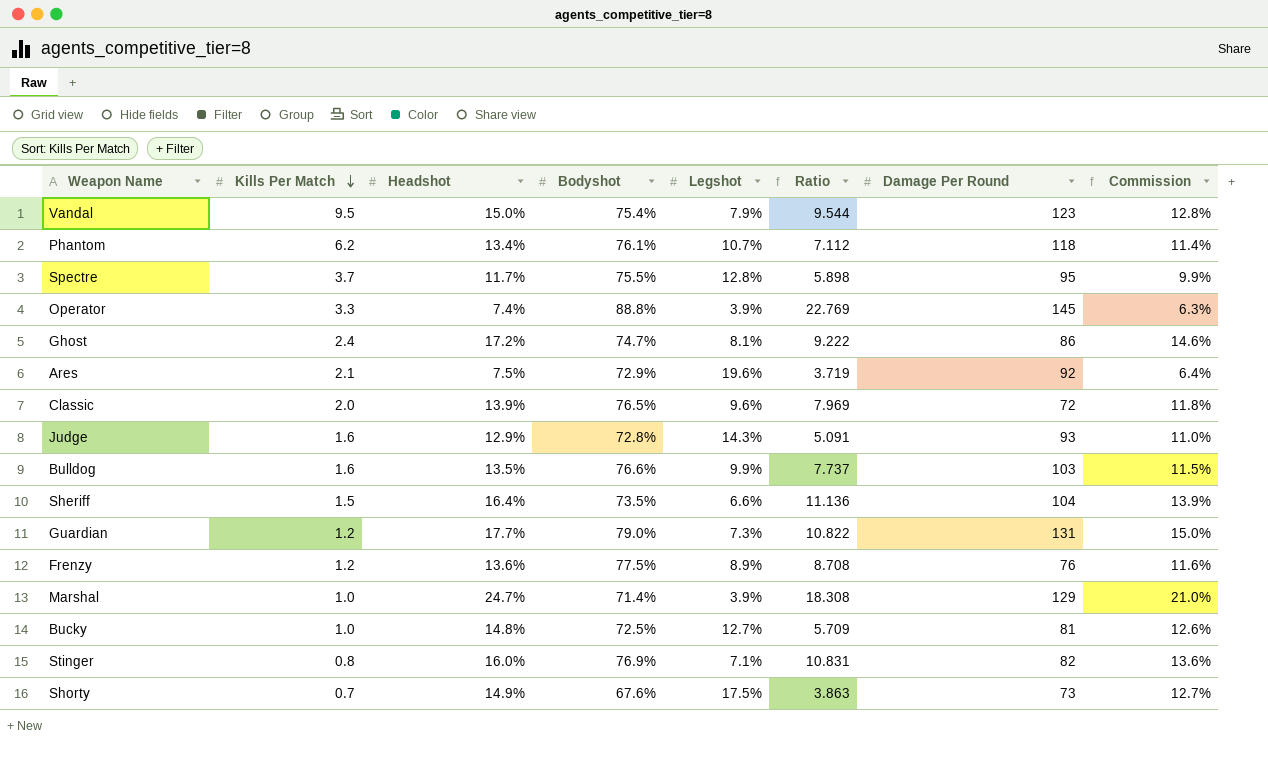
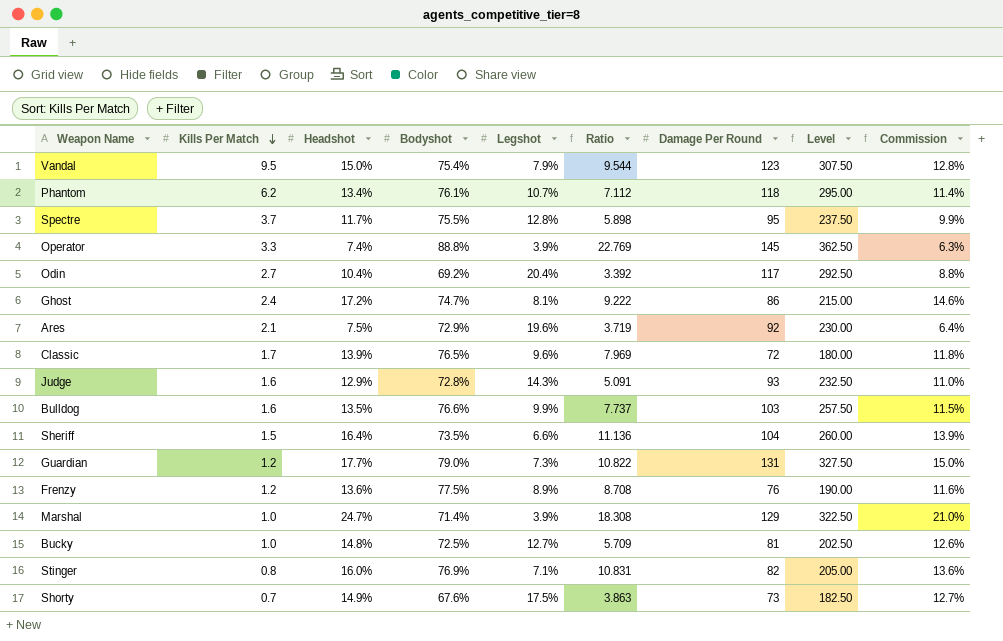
column Level | formula: none -> [Damage Per Round] * 2.5
row Odin: none -> 2.7 | 10.4% | 69.2% | 20.4% | 3.392 | 117 | 292.50 | 8.8%
Classic | Kills Per Match: 2.0 -> 1.7

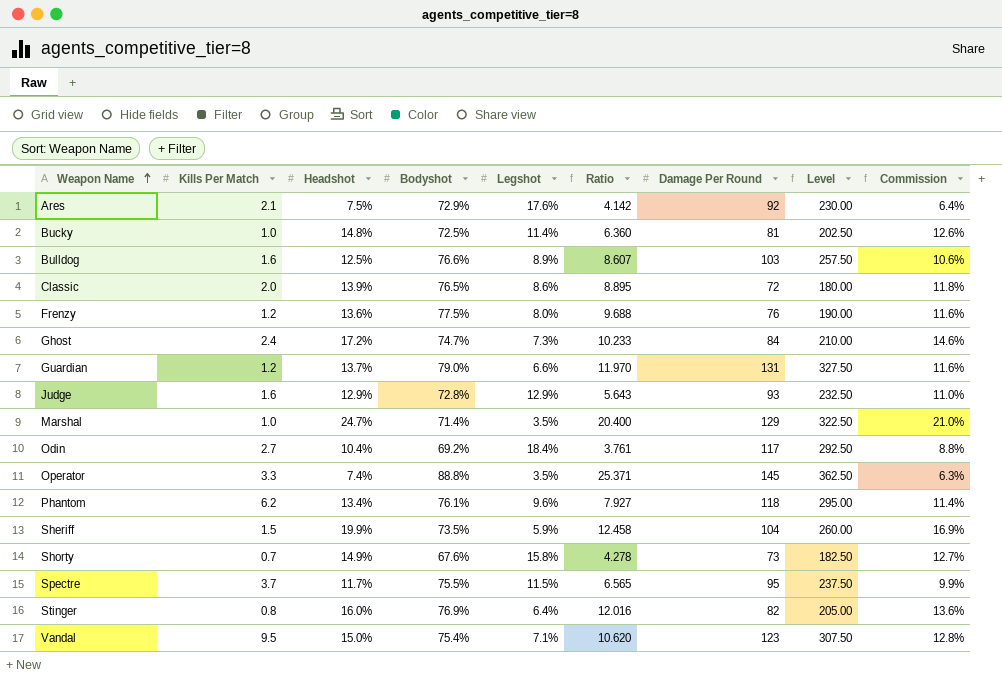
row order: Kills Per Match descending -> Weapon Name ascending
Ares | Legshot: 19.6% -> 17.6%
Ares | Ratio: 3.719 -> 4.142
Bucky | Legshot: 12.7% -> 11.4%
Bucky | Ratio: 5.709 -> 6.360
Bulldog | Headshot: 13.5% -> 12.5%
Bulldog | Legshot: 9.9% -> 8.9%
Bulldog | Ratio: 7.737 -> 8.607
Bulldog | Commission: 11.5% -> 10.6%
Classic | Kills Per Match: 1.7 -> 2.0
Classic | Legshot: 9.6% -> 8.6%
Classic | Ratio: 7.969 -> 8.895
Frenzy | Legshot: 8.9% -> 8.0%
Frenzy | Ratio: 8.708 -> 9.688
Ghost | Legshot: 8.1% -> 7.3%
Ghost | Ratio: 9.222 -> 10.233
Ghost | Damage Per Round: 86 -> 84
Ghost | Level: 215.00 -> 210.00
Guardian | Headshot: 17.7% -> 13.7%
Guardian | Legshot: 7.3% -> 6.6%
Guardian | Ratio: 10.822 -> 11.970
Guardian | Commission: 15.0% -> 11.6%
Judge | Legshot: 14.3% -> 12.9%
Judge | Ratio: 5.091 -> 5.643
Marshal | Legshot: 3.9% -> 3.5%
Marshal | Ratio: 18.308 -> 20.400
Odin | Legshot: 20.4% -> 18.4%
Odin | Ratio: 3.392 -> 3.761
Operator | Legshot: 3.9% -> 3.5%
Operator | Ratio: 22.769 -> 25.371
Phantom | Legshot: 10.7% -> 9.6%
Phantom | Ratio: 7.112 -> 7.927
Sheriff | Headshot: 16.4% -> 19.9%
Sheriff | Legshot: 6.6% -> 5.9%
Sheriff | Ratio: 11.136 -> 12.458
Sheriff | Commission: 13.9% -> 16.9%
Shorty | Legshot: 17.5% -> 15.8%
Shorty | Ratio: 3.863 -> 4.278
Spectre | Legshot: 12.8% -> 11.5%
Spectre | Ratio: 5.898 -> 6.565
Stinger | Legshot: 7.1% -> 6.4%
Stinger | Ratio: 10.831 -> 12.016
Vandal | Legshot: 7.9% -> 7.1%
Vandal | Ratio: 9.544 -> 10.620

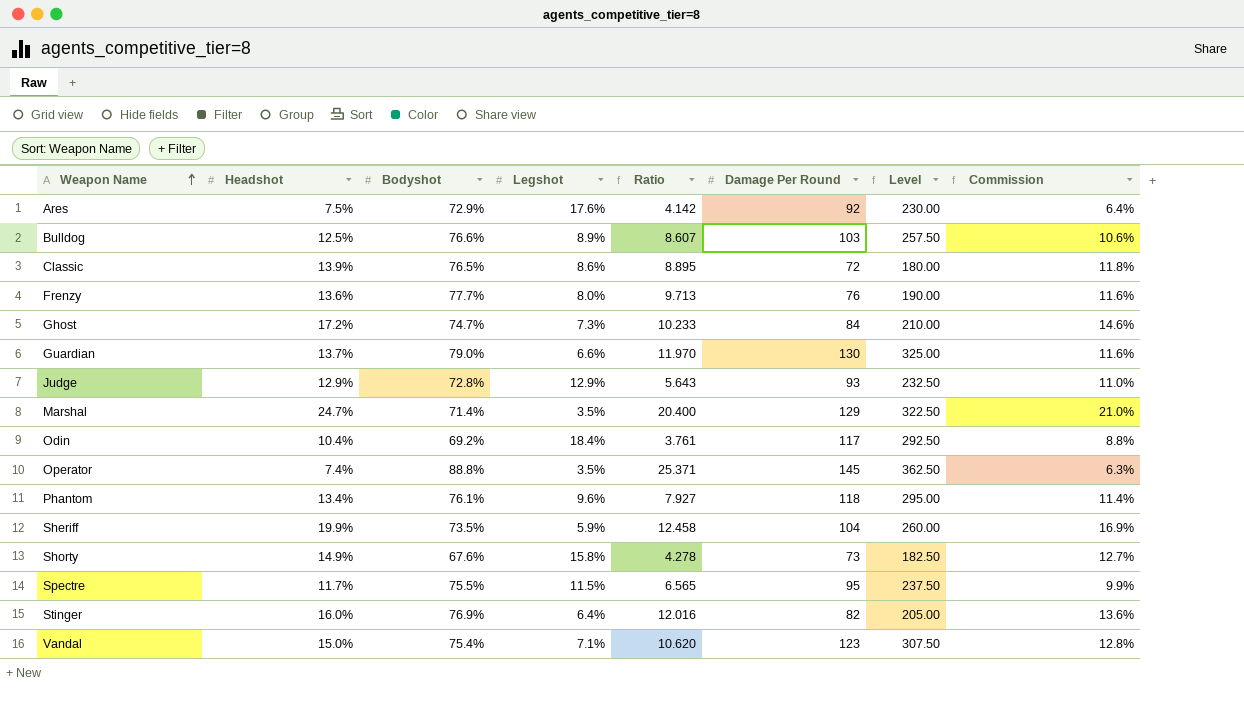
column Kills Per Match | position: 2 -> none
row Bucky: 1.0 | 14.8% | 72.5% | 11.4% | 6.360 | 81 | 202.50 | 12.6% -> none
Frenzy | Bodyshot: 77.5% -> 77.7%
Frenzy | Ratio: 9.688 -> 9.713
Guardian | Damage Per Round: 131 -> 130
Guardian | Level: 327.50 -> 325.00

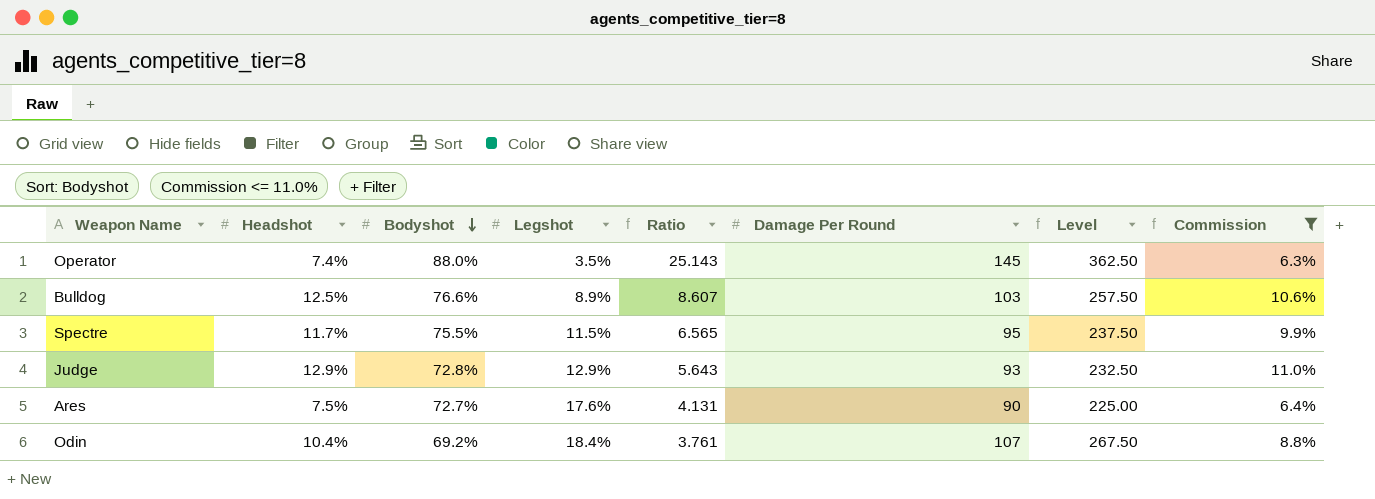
filter: none -> Commission <= 11.0%
row order: Weapon Name ascending -> Bodyshot descending
Operator | Bodyshot: 88.8% -> 88.0%
Operator | Ratio: 25.371 -> 25.143
Ares | Bodyshot: 72.9% -> 72.7%
Ares | Ratio: 4.142 -> 4.131
Ares | Damage Per Round: 92 -> 90
Ares | Level: 230.00 -> 225.00
Odin | Damage Per Round: 117 -> 107
Odin | Level: 292.50 -> 267.50

